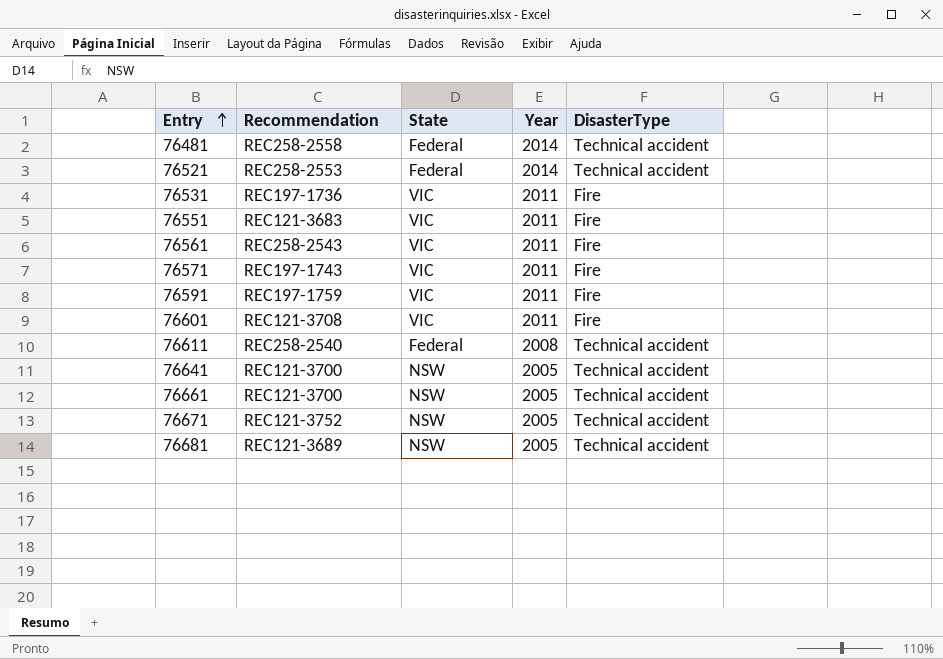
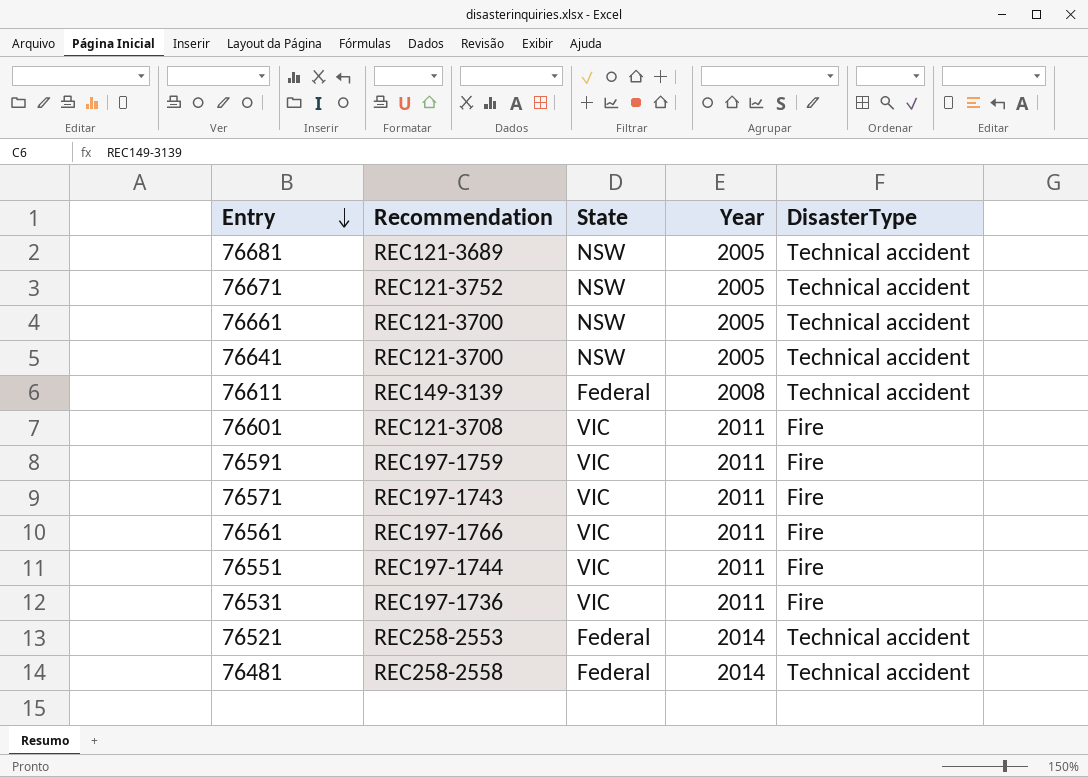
row order: Entry ascending -> Entry descending
76611 | Recommendation: REC258-2540 -> REC149-3139
76561 | Recommendation: REC258-2543 -> REC197-1766
76551 | Recommendation: REC121-3683 -> REC197-1744

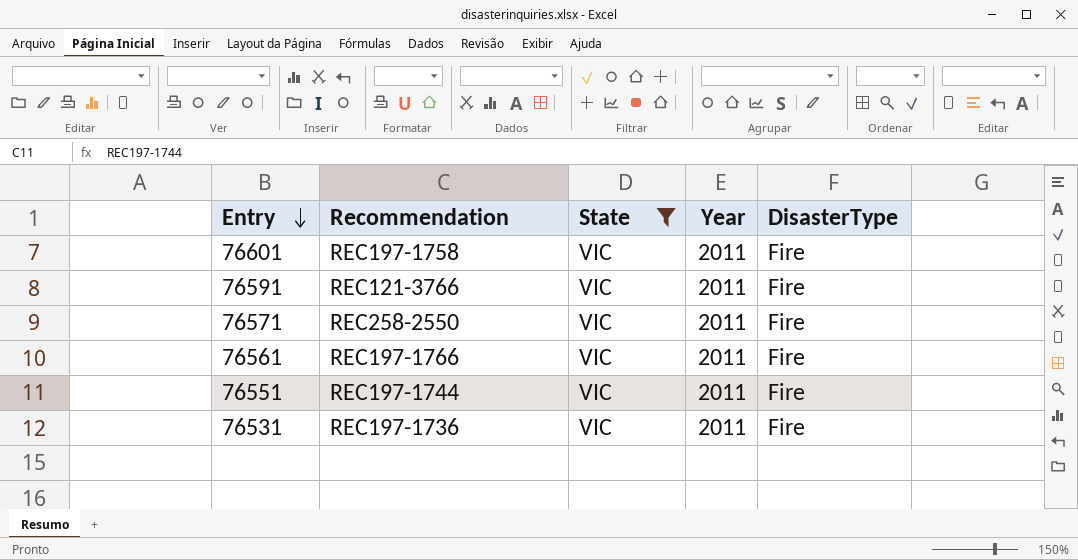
filter: none -> State = VIC
76601 | Recommendation: REC121-3708 -> REC197-1758
76591 | Recommendation: REC197-1759 -> REC121-3766
76571 | Recommendation: REC197-1743 -> REC258-2550

